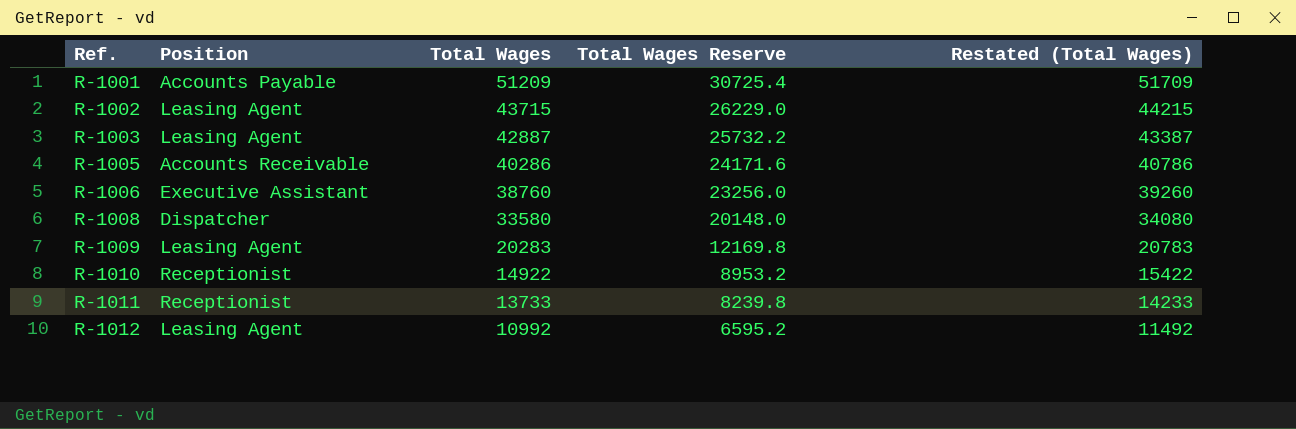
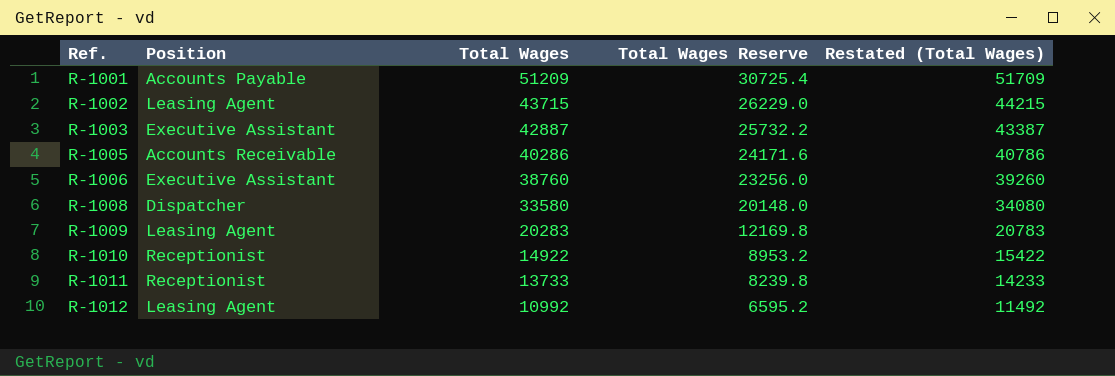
R-1003 | Position: Leasing Agent -> Executive Assistant

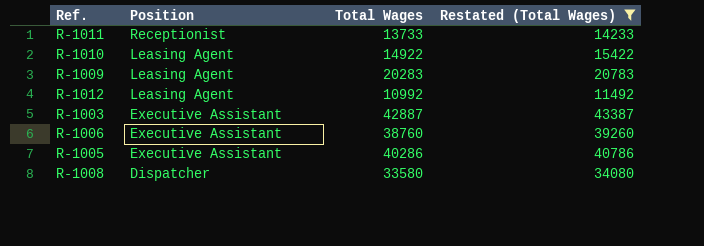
filter: none -> Restated (Total Wages) <= 43387
row order: Ref. ascending -> Position descending
column Total Wages Reserve | formula: [Total Wages] * 0.6 -> none
R-1010 | Position: Receptionist -> Leasing Agent
R-1005 | Position: Accounts Receivable -> Executive Assistant

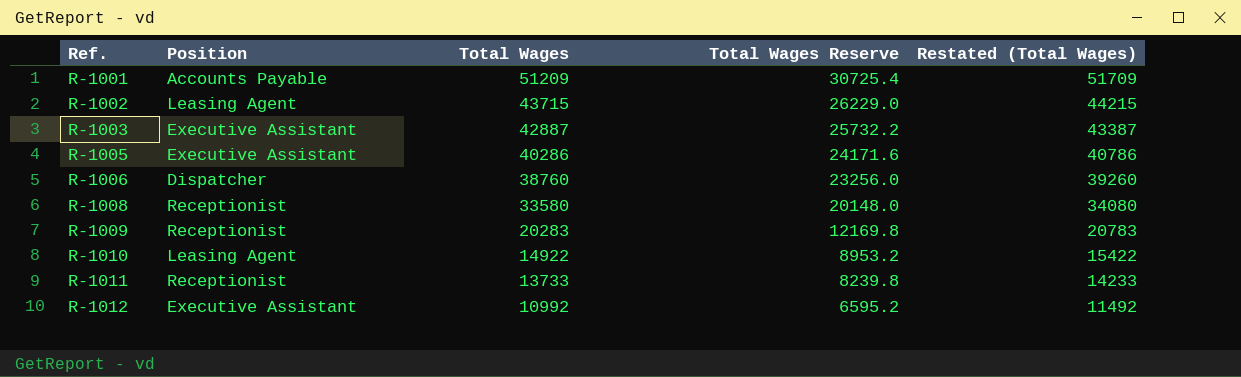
filter: Restated (Total Wages) <= 43387 -> none
row order: Position descending -> Ref. ascending
column Total Wages Reserve | formula: none -> [Total Wages] * 0.6
R-1006 | Position: Executive Assistant -> Dispatcher
R-1008 | Position: Dispatcher -> Receptionist
R-1009 | Position: Leasing Agent -> Receptionist
R-1012 | Position: Leasing Agent -> Executive Assistant

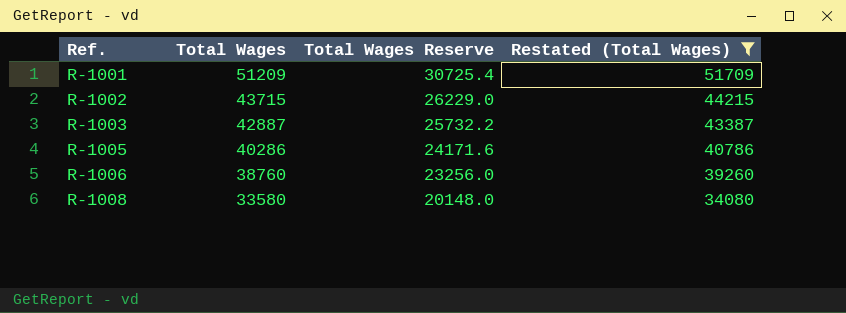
filter: none -> Restated (Total Wages) >= 34080
column Position | position: 2 -> none

